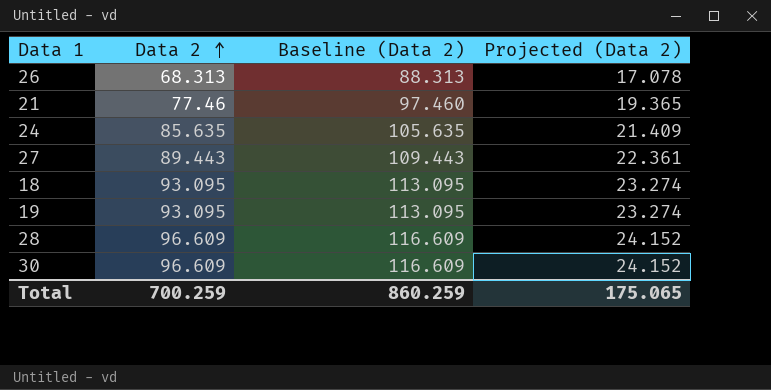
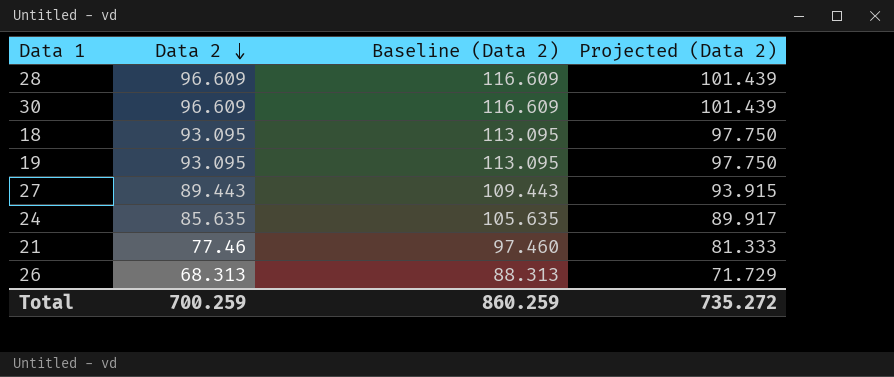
row order: Data 2 ascending -> Data 2 descending
column Projected (Data 2) | formula: [Data 2] * 0.25 -> [Data 2] * 1.05
Total | Projected (Data 2): 175.065 -> 735.272

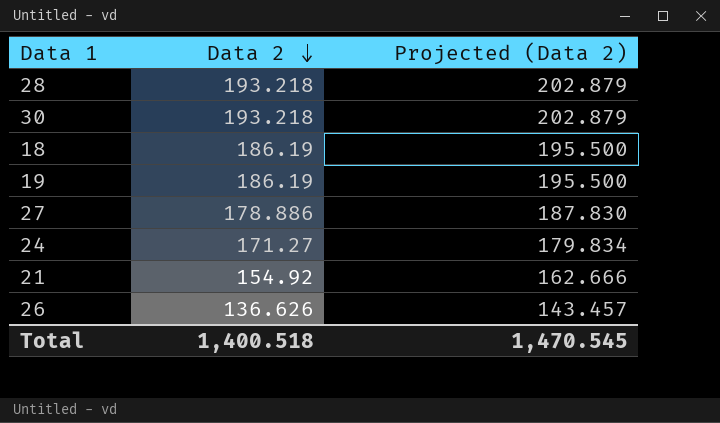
column Baseline (Data 2) | formula: [Data 2] + 20 -> none
28 | Data 2: 96.609 -> 193.218
28 | Projected (Data 2): 101.439 -> 202.879
30 | Data 2: 96.609 -> 193.218
30 | Projected (Data 2): 101.439 -> 202.879
18 | Data 2: 93.095 -> 186.19
18 | Projected (Data 2): 97.750 -> 195.500
19 | Data 2: 93.095 -> 186.19
19 | Projected (Data 2): 97.750 -> 195.500
27 | Data 2: 89.443 -> 178.886
27 | Projected (Data 2): 93.915 -> 187.830
24 | Data 2: 85.635 -> 171.27
24 | Projected (Data 2): 89.917 -> 179.834
21 | Data 2: 77.46 -> 154.92
21 | Projected (Data 2): 81.333 -> 162.666
26 | Data 2: 68.313 -> 136.626
26 | Projected (Data 2): 71.729 -> 143.457
Total | Data 2: 700.259 -> 1,400.518
Total | Projected (Data 2): 735.272 -> 1,470.545

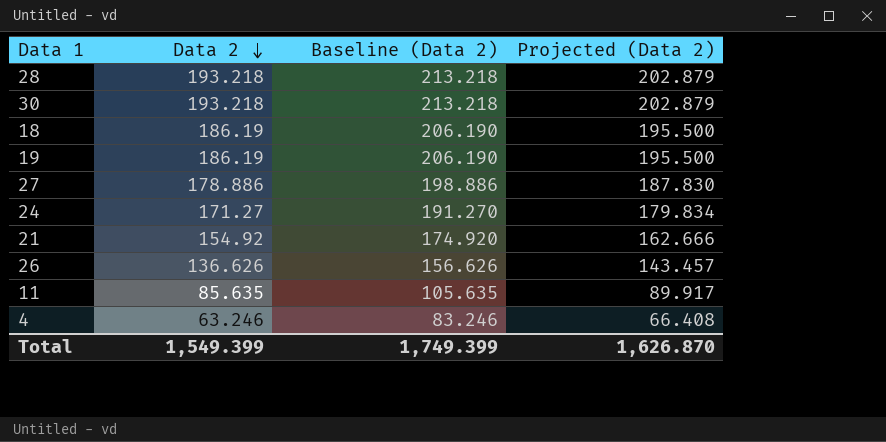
column Baseline (Data 2) | formula: none -> [Data 2] + 20
row 11: none -> 85.635 | 105.635 | 89.917
row 4: none -> 63.246 | 83.246 | 66.408
Total | Data 2: 1,400.518 -> 1,549.399
Total | Projected (Data 2): 1,470.545 -> 1,626.870

